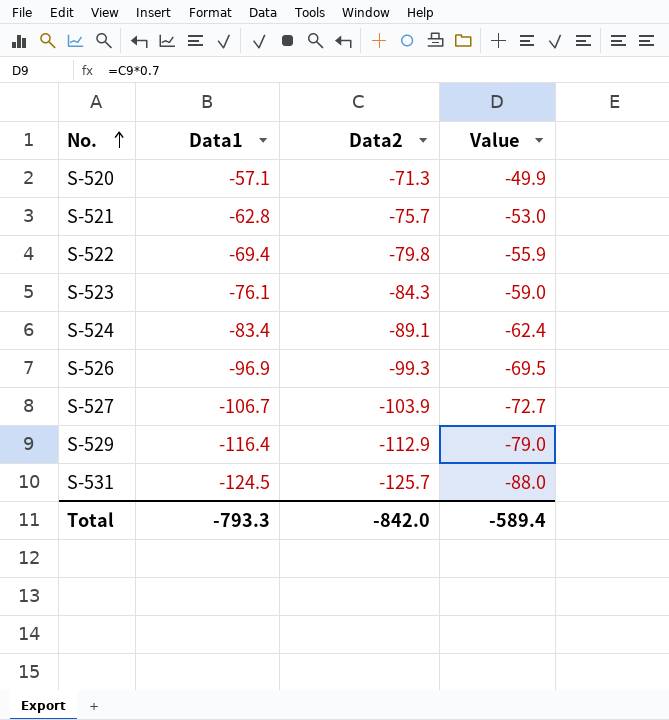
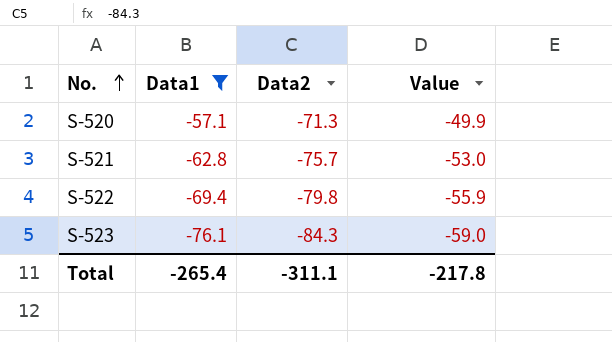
filter: none -> Data1 >= -76.1
Total | Data1: -793.3 -> -265.4
Total | Data2: -842.0 -> -311.1
Total | Value: -589.4 -> -217.8

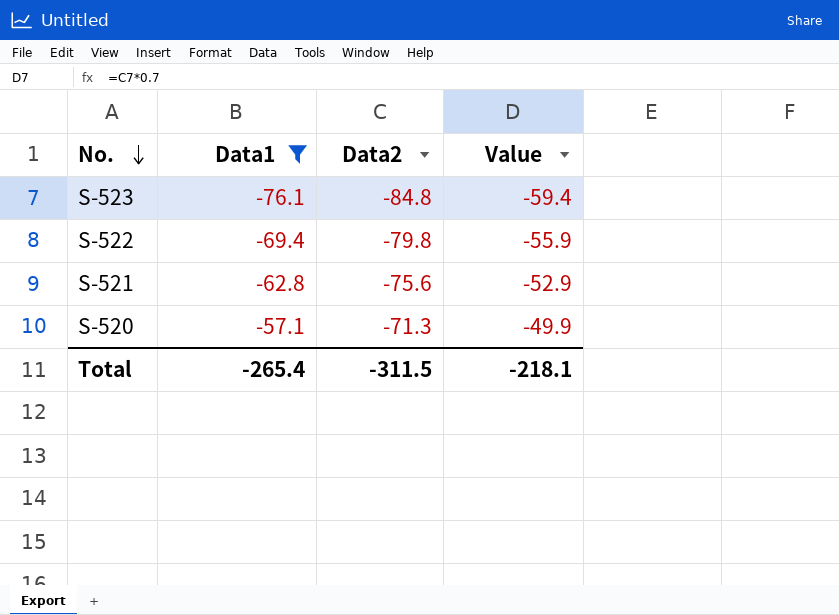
row order: No. ascending -> No. descending
S-523 | Data2: -84.3 -> -84.8
S-523 | Value: -59.0 -> -59.4
S-521 | Data2: -75.7 -> -75.6
S-521 | Value: -53.0 -> -52.9
Total | Data2: -311.1 -> -311.5
Total | Value: -217.8 -> -218.1

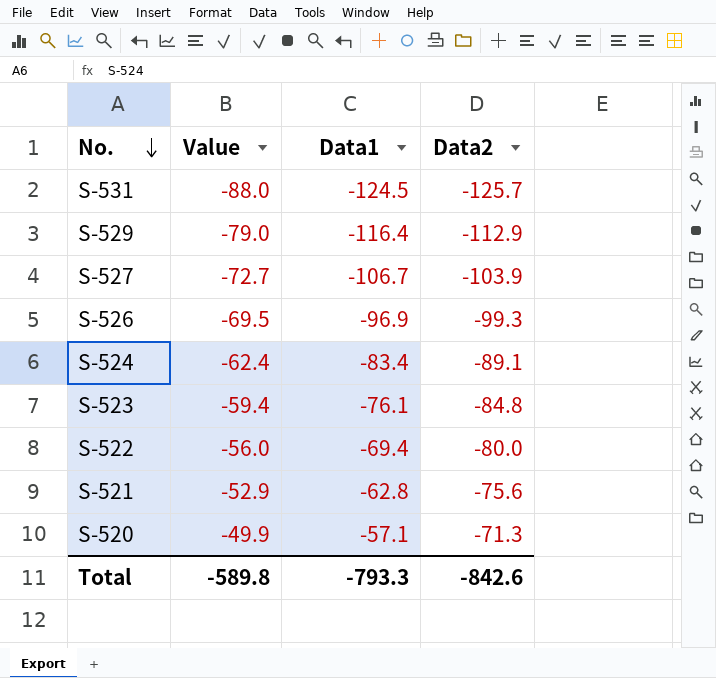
filter: Data1 >= -76.1 -> none
column Value | position: 4 -> 2
S-522 | Value: -55.9 -> -56.0
S-522 | Data2: -79.8 -> -80.0
Total | Value: -218.1 -> -589.8
Total | Data1: -265.4 -> -793.3
Total | Data2: -311.5 -> -842.6

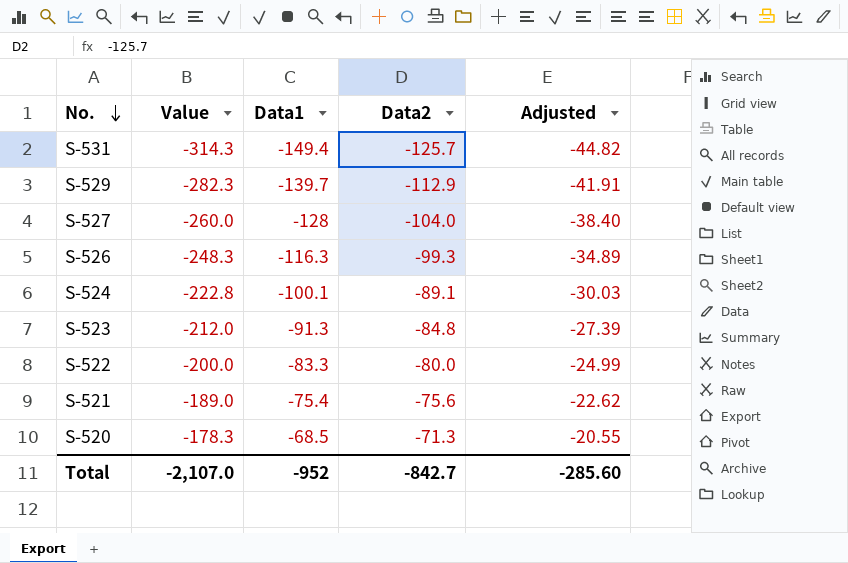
column Value | formula: [Data2] * 0.7 -> [Data2] * 2.5
column Adjusted | formula: none -> [Data1] * 0.3
S-531 | Data1: -124.5 -> -149.4
S-529 | Data1: -116.4 -> -139.7
S-527 | Data1: -106.7 -> -128
S-527 | Data2: -103.9 -> -104.0
S-526 | Data1: -96.9 -> -116.3
S-524 | Data1: -83.4 -> -100.1
S-523 | Data1: -76.1 -> -91.3
S-522 | Data1: -69.4 -> -83.3
S-521 | Data1: -62.8 -> -75.4
S-520 | Data1: -57.1 -> -68.5
Total | Value: -589.8 -> -2,107.0
Total | Data1: -793.3 -> -952
Total | Data2: -842.6 -> -842.7

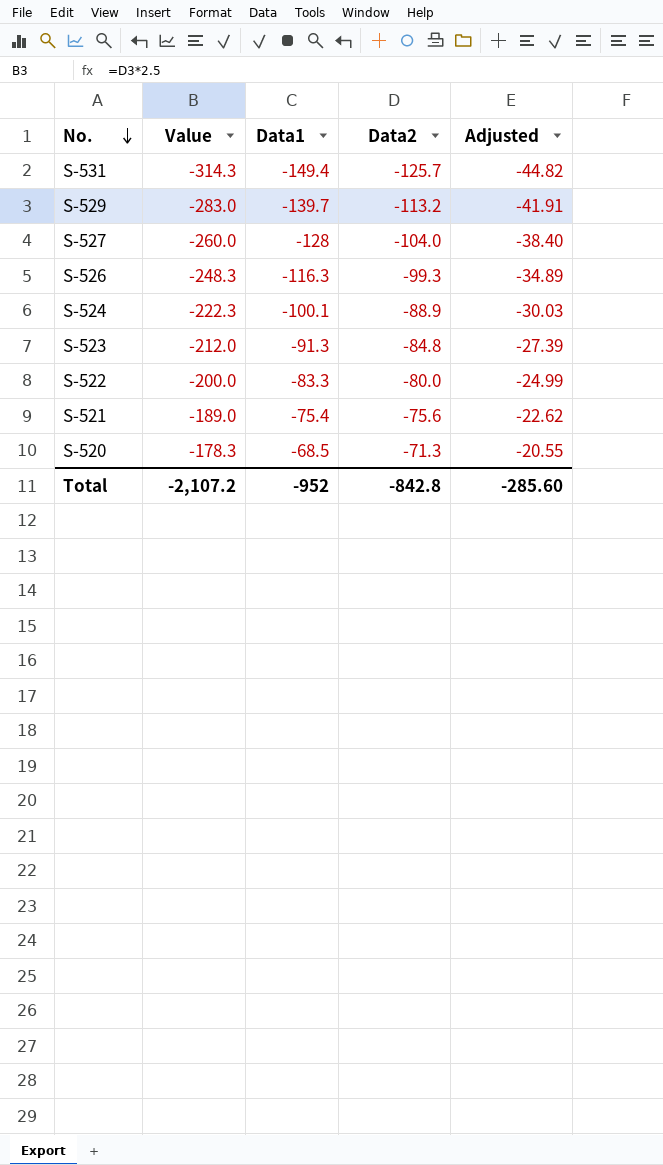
S-529 | Value: -282.3 -> -283.0
S-529 | Data2: -112.9 -> -113.2
S-524 | Value: -222.8 -> -222.3
S-524 | Data2: -89.1 -> -88.9
Total | Value: -2,107.0 -> -2,107.2
Total | Data2: -842.7 -> -842.8

